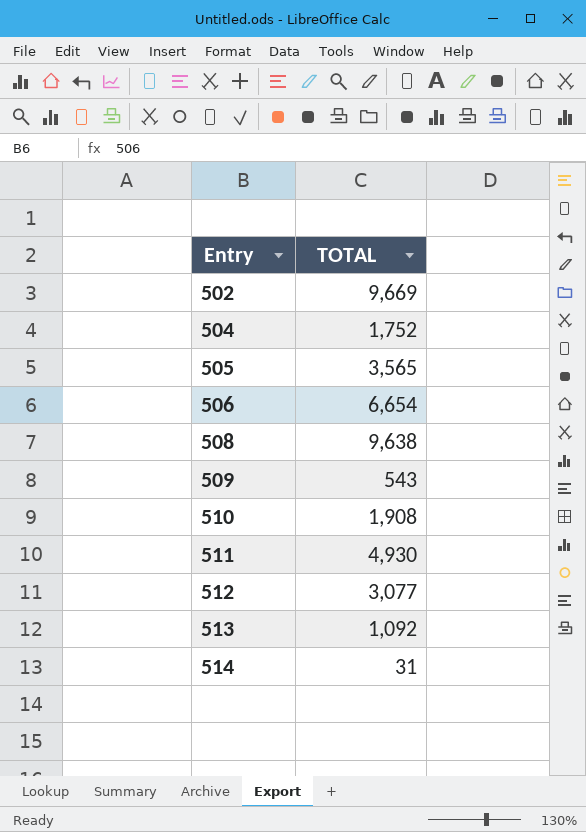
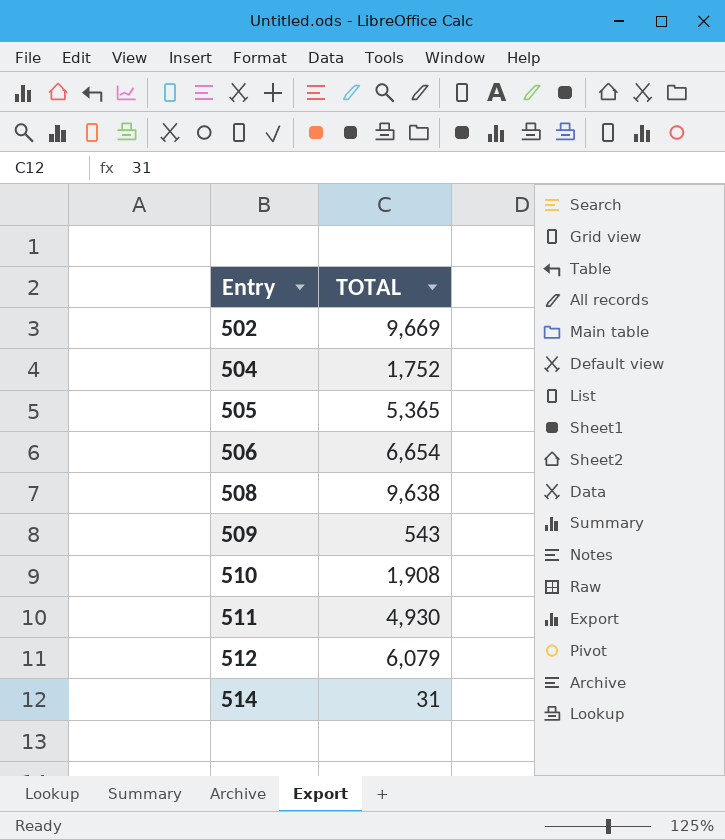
row 513: 1,092 -> none
505 | TOTAL: 3,565 -> 5,365
512 | TOTAL: 3,077 -> 6,079

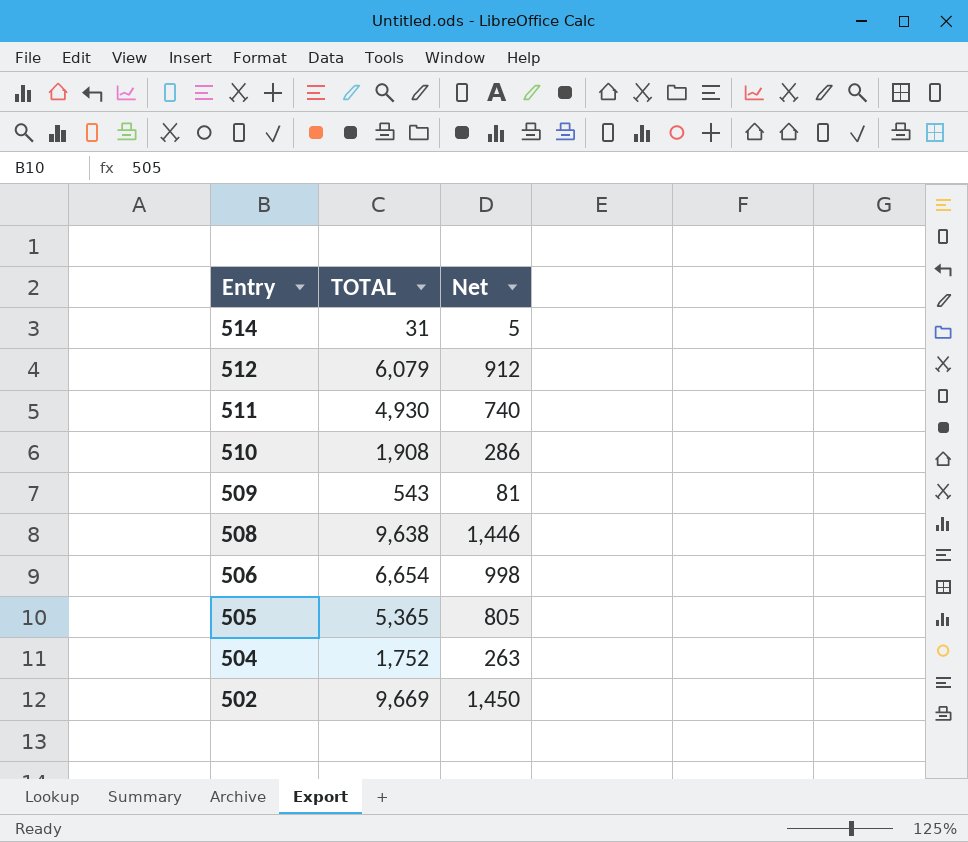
row order: Entry ascending -> Entry descending
column Net | formula: none -> [TOTAL] * 0.15

